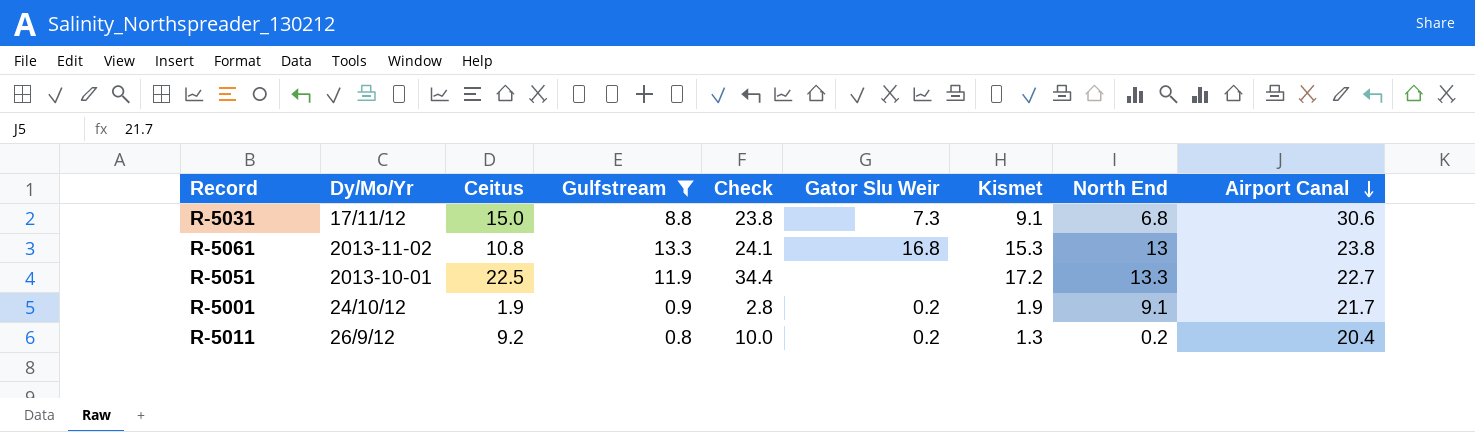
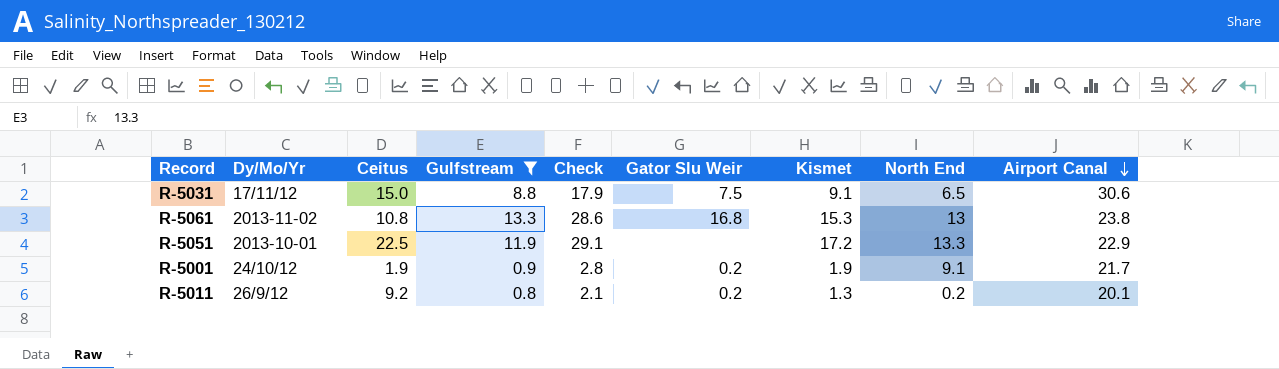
column Check | formula: [Ceitus] + [Gulfstream] -> [Gulfstream] + [Kismet]
R-5031 | Gator Slu Weir: 7.3 -> 7.5
R-5031 | North End: 6.8 -> 6.5
R-5051 | Airport Canal: 22.7 -> 22.9
R-5011 | Airport Canal: 20.4 -> 20.1

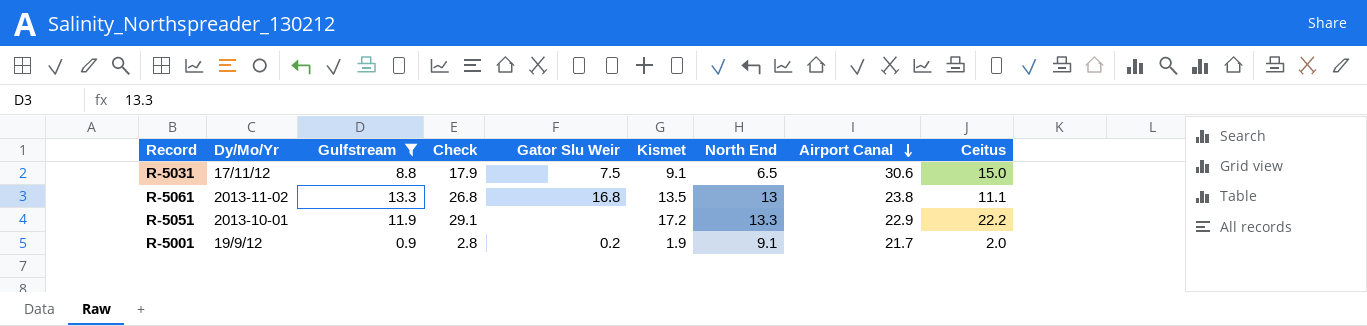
column Ceitus | position: 3 -> 9
row R-5011: 26/9/12 | 9.2 | 0.8 | 2.1 | 0.2 | 1.3 | 0.2 | 20.1 -> none
R-5061 | Check: 28.6 -> 26.8
R-5061 | Kismet: 15.3 -> 13.5
R-5061 | Ceitus: 10.8 -> 11.1
R-5051 | Ceitus: 22.5 -> 22.2
R-5001 | Dy/Mo/Yr: 24/10/12 -> 19/9/12
R-5001 | Ceitus: 1.9 -> 2.0

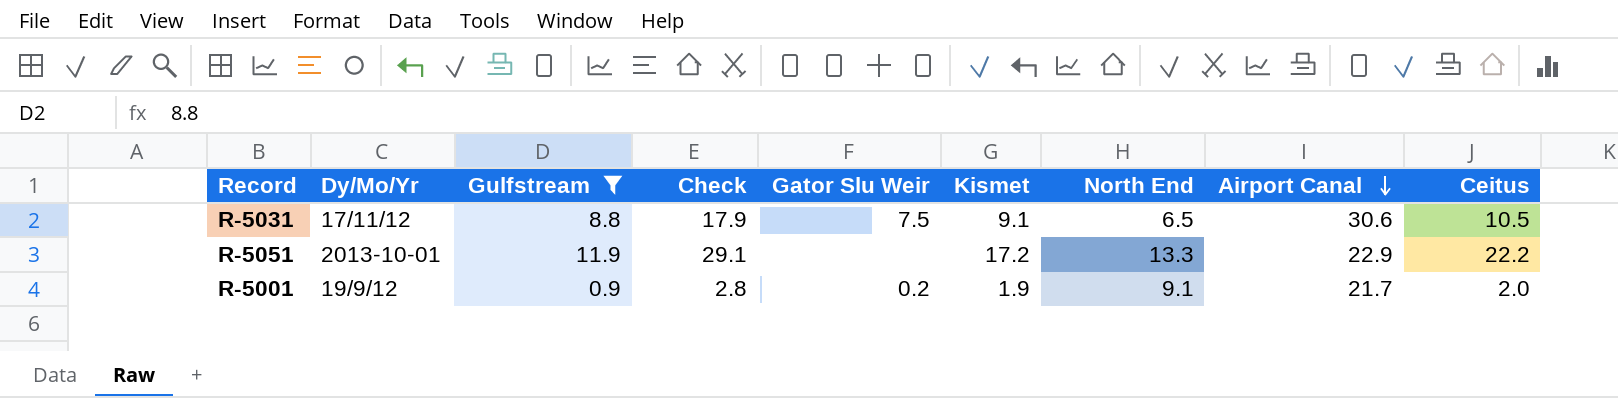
row R-5061: 2013-11-02 | 13.3 | 26.8 | 16.8 | 13.5 | 13 | 23.8 | 11.1 -> none
R-5031 | Ceitus: 15.0 -> 10.5

